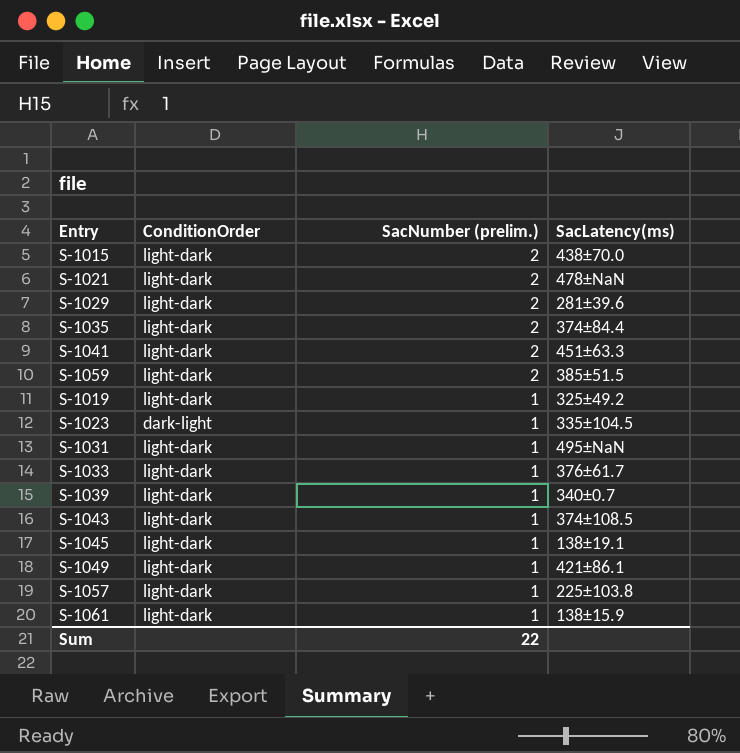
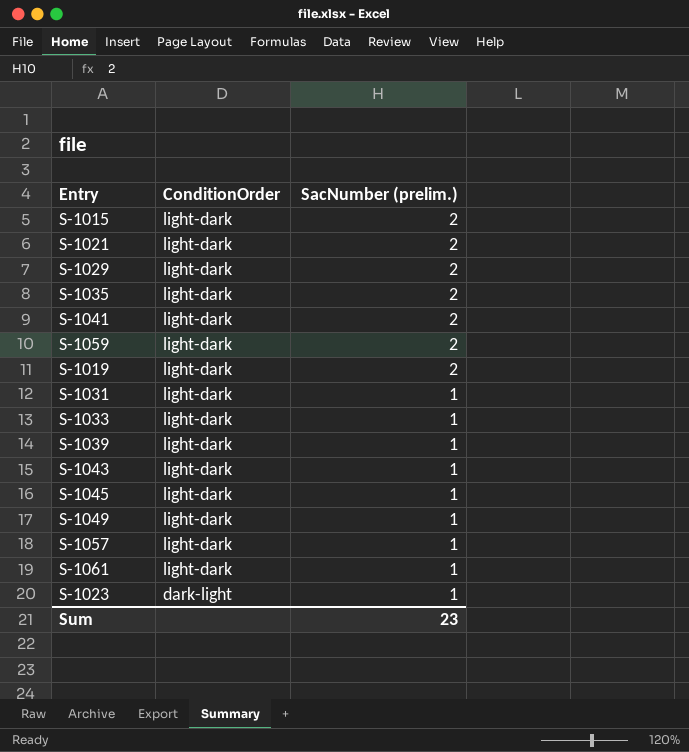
row order: SacNumber (prelim.) descending -> ConditionOrder descending
column SacLatency(ms) | position: 4 -> none
S-1019 | SacNumber (prelim.): 1 -> 2
Sum | SacNumber (prelim.): 22 -> 23

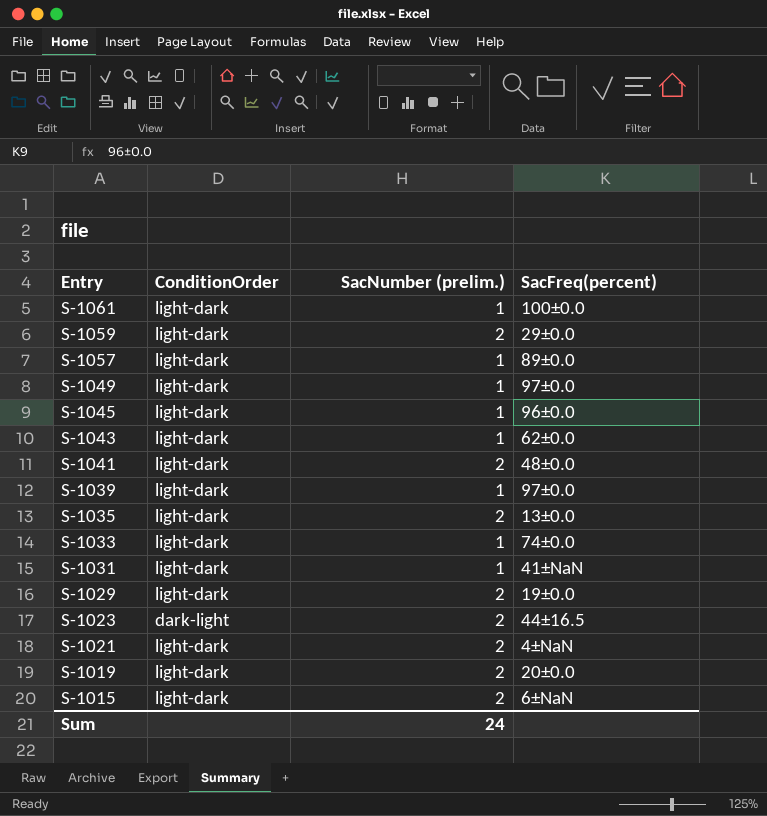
row order: ConditionOrder descending -> Entry descending
column SacFreq(percent) | position: none -> 4
S-1023 | SacNumber (prelim.): 1 -> 2
Sum | SacNumber (prelim.): 23 -> 24

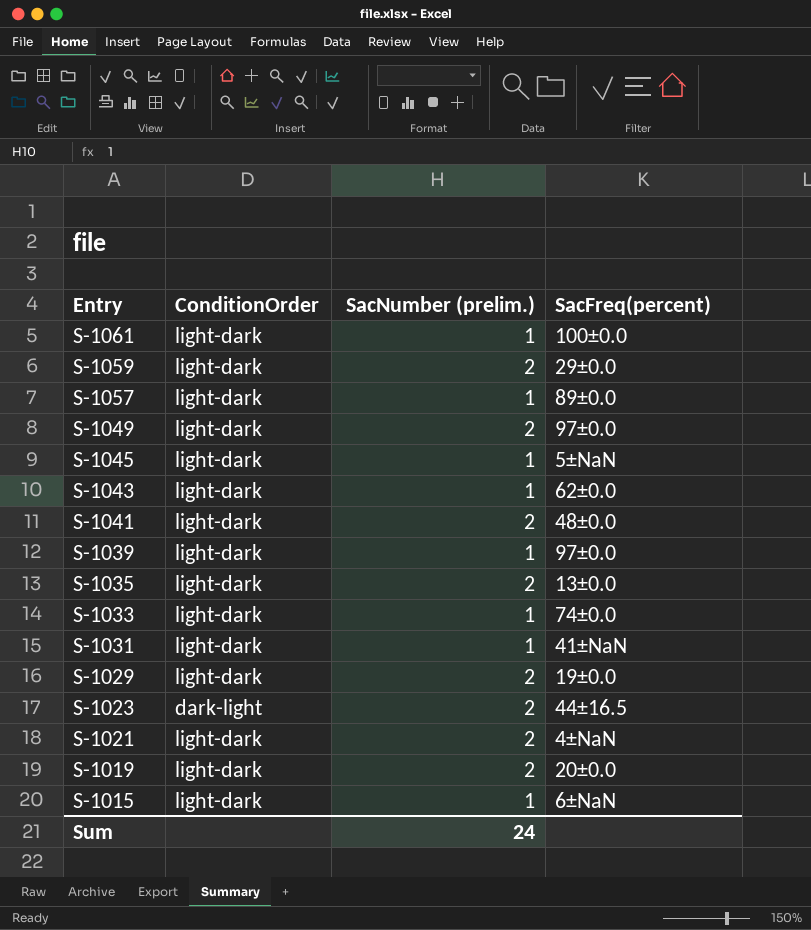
S-1049 | SacNumber (prelim.): 1 -> 2
S-1045 | SacFreq(percent): 96±0.0 -> 5±NaN
S-1015 | SacNumber (prelim.): 2 -> 1

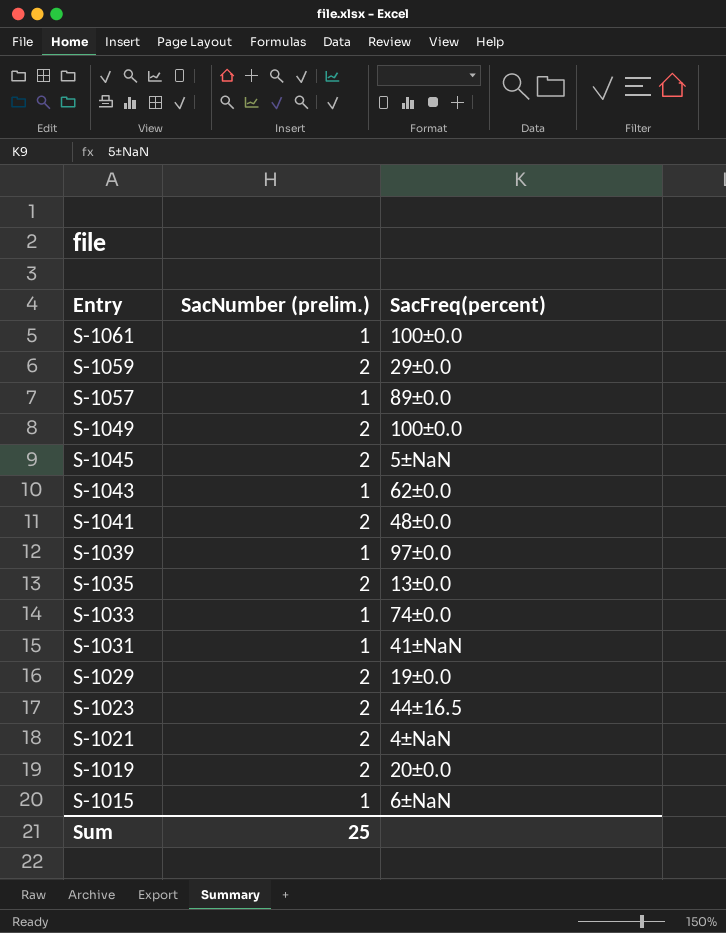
column ConditionOrder | position: 2 -> none
S-1049 | SacFreq(percent): 97±0.0 -> 100±0.0
S-1045 | SacNumber (prelim.): 1 -> 2
Sum | SacNumber (prelim.): 24 -> 25

